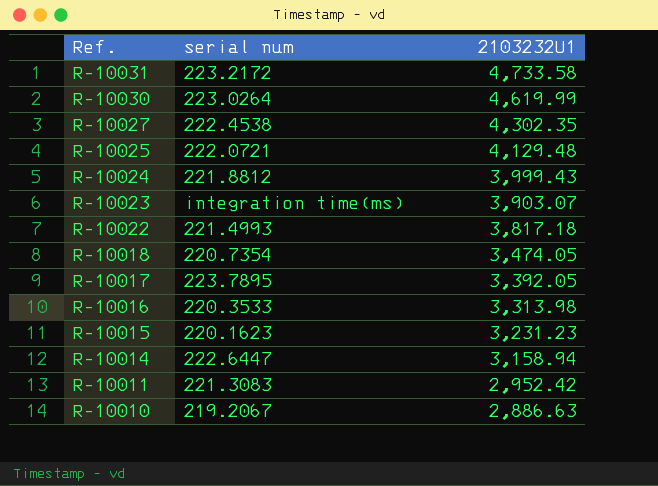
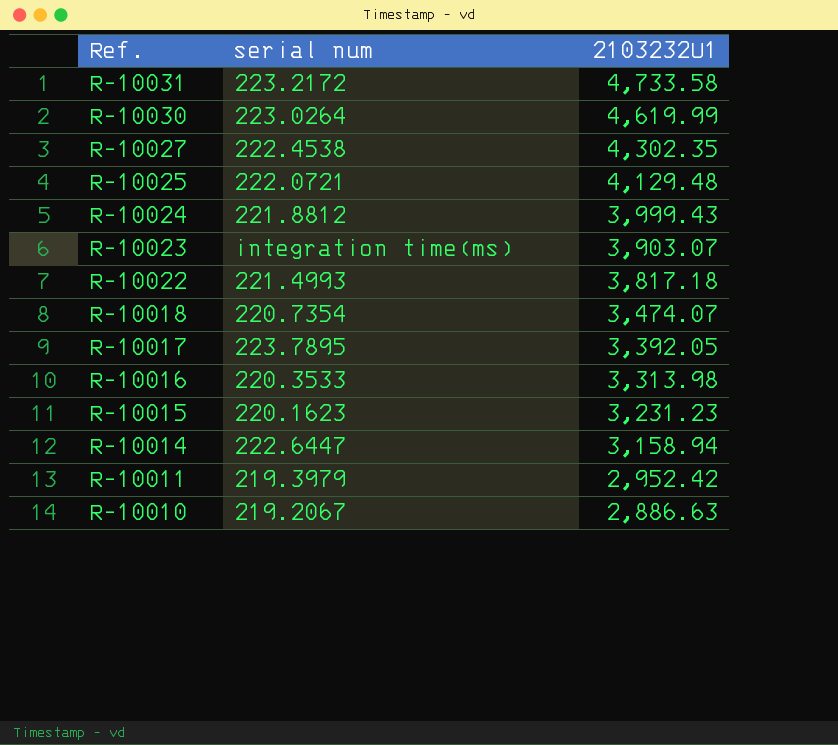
R-10018 | 2103232U1: 3,474.05 -> 3,474.07
R-10011 | serial num: 221.3083 -> 219.3979

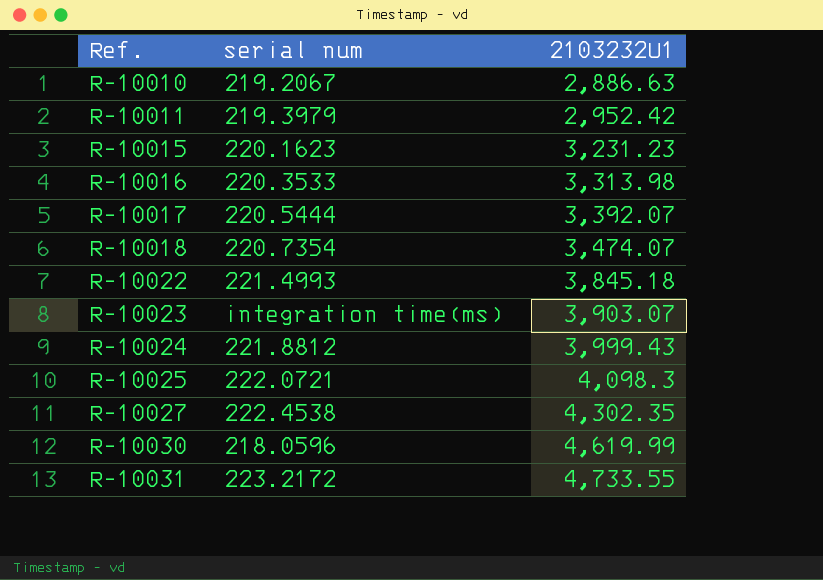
row order: Ref. descending -> Ref. ascending
row R-10014: 222.6447 | 3,158.94 -> none
R-10017 | serial num: 223.7895 -> 220.5444
R-10017 | 2103232U1: 3,392.05 -> 3,392.07
R-10022 | 2103232U1: 3,817.18 -> 3,845.18
R-10025 | 2103232U1: 4,129.48 -> 4,098.3
R-10030 | serial num: 223.0264 -> 218.0596
R-10031 | 2103232U1: 4,733.58 -> 4,733.55

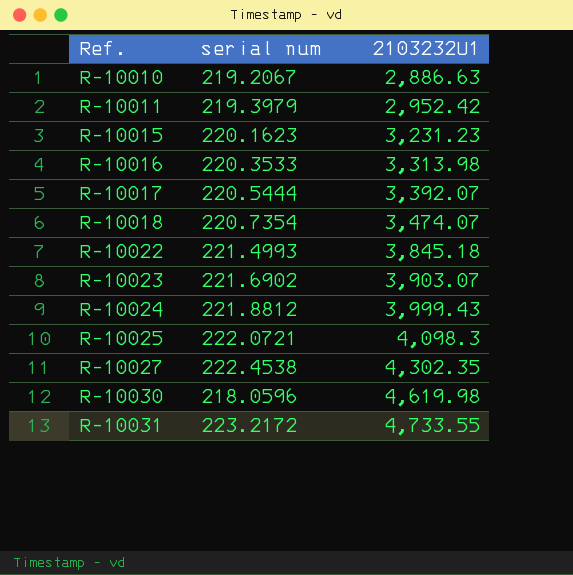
R-10023 | serial num: integration time(ms) -> 221.6902
R-10030 | 2103232U1: 4,619.99 -> 4,619.98

